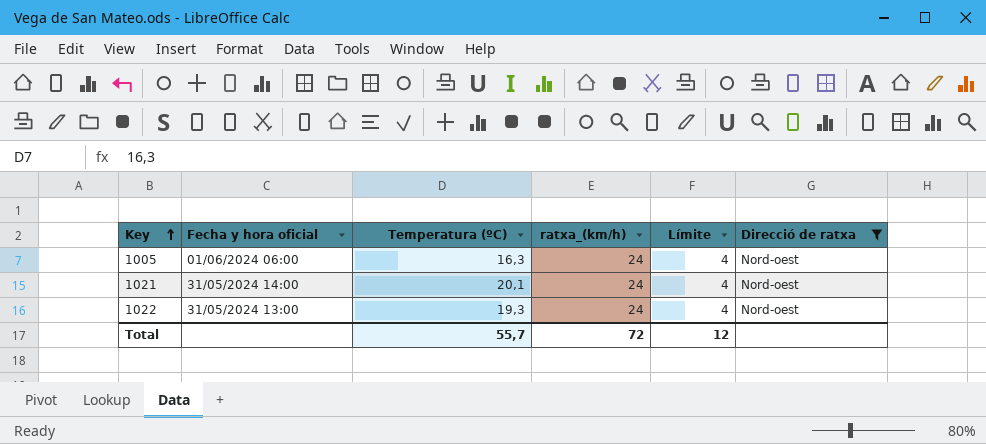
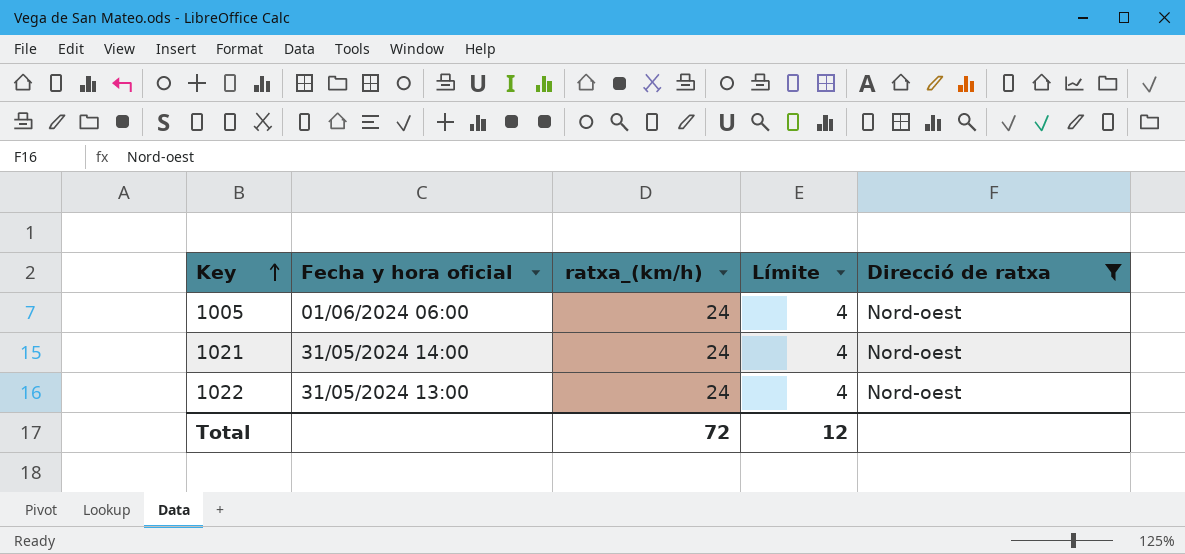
column Temperatura (ºC) | position: 3 -> none

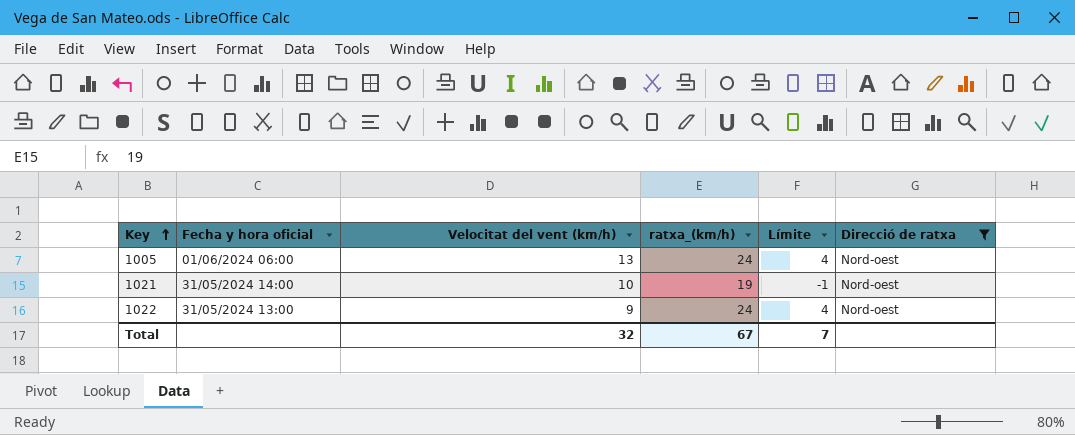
column Velocitat del vent (km/h) | position: none -> 3
1021 | ratxa_(km/h): 24 -> 19
1021 | Límite: 4 -> -1
Total | ratxa_(km/h): 72 -> 67
Total | Límite: 12 -> 7

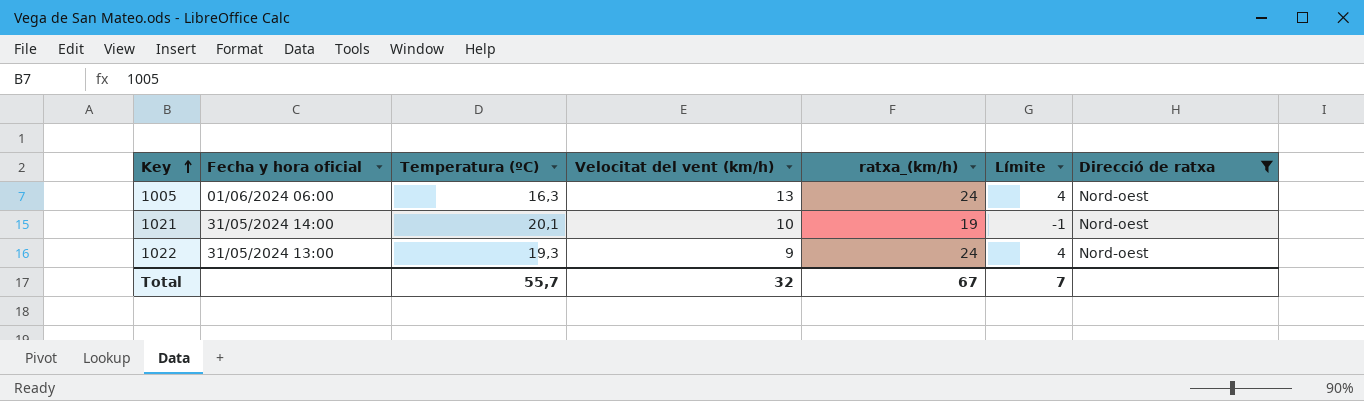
column Temperatura (ºC) | position: none -> 3

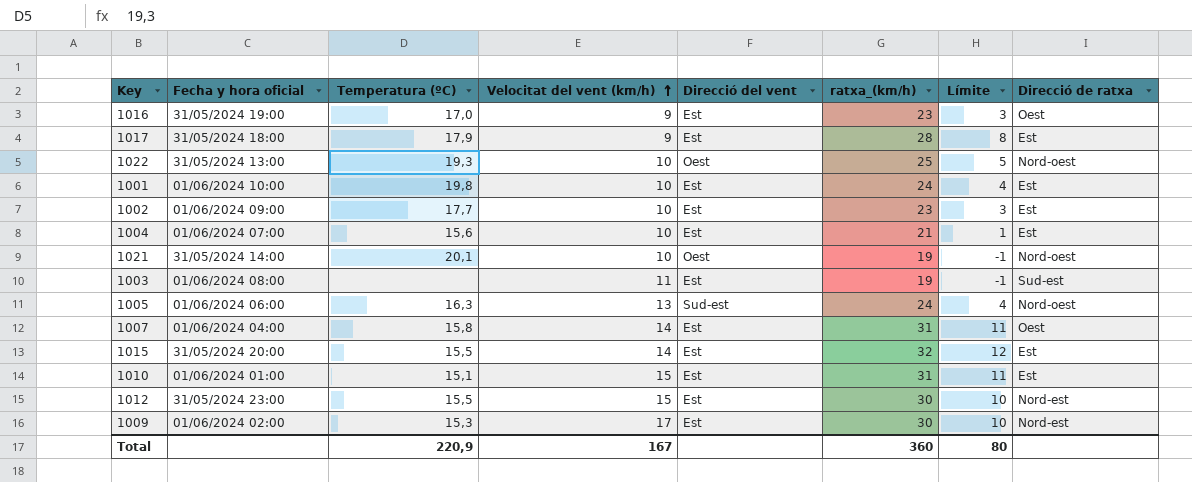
filter: Direcció de ratxa = Nord-oest -> none
row order: Key ascending -> Velocitat del vent (km/h) ascending
column Direcció del vent | position: none -> 5
1022 | Velocitat del vent (km/h): 9 -> 10
1022 | ratxa_(km/h): 24 -> 25
1022 | Límite: 4 -> 5
Total | Temperatura (ºC): 55,7 -> 220,9
Total | Velocitat del vent (km/h): 32 -> 167
Total | ratxa_(km/h): 67 -> 360
Total | Límite: 7 -> 80

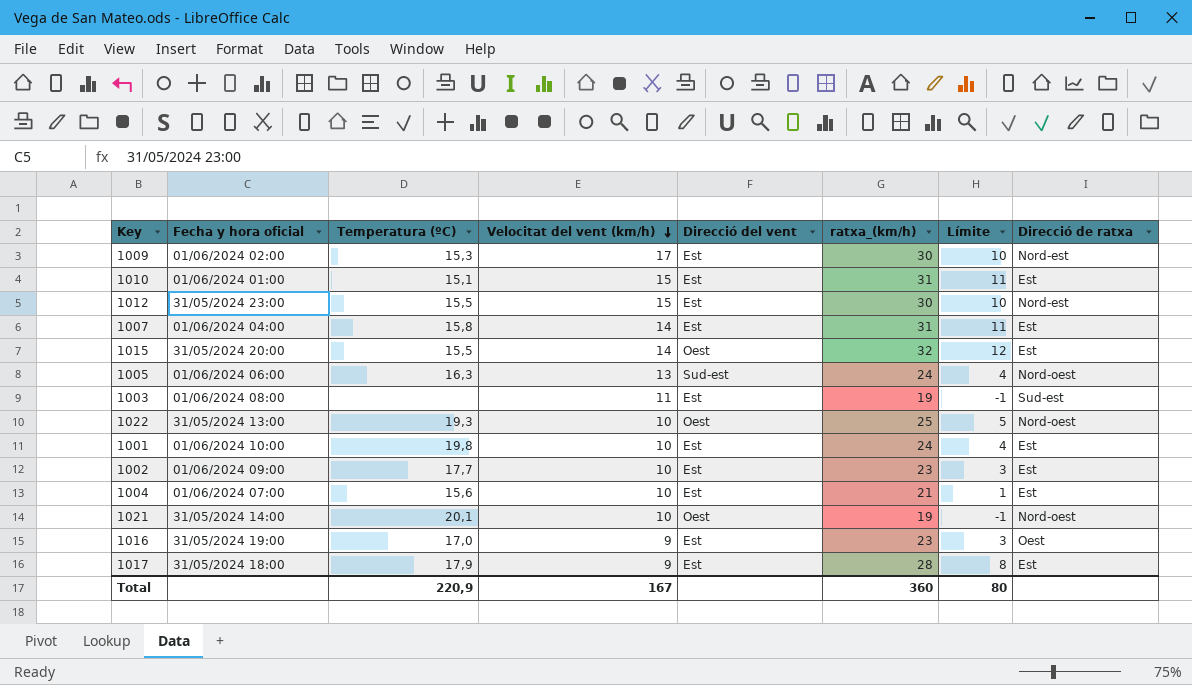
row order: Velocitat del vent (km/h) ascending -> Velocitat del vent (km/h) descending
1007 | Direcció de ratxa: Oest -> Est
1015 | Direcció del vent: Est -> Oest

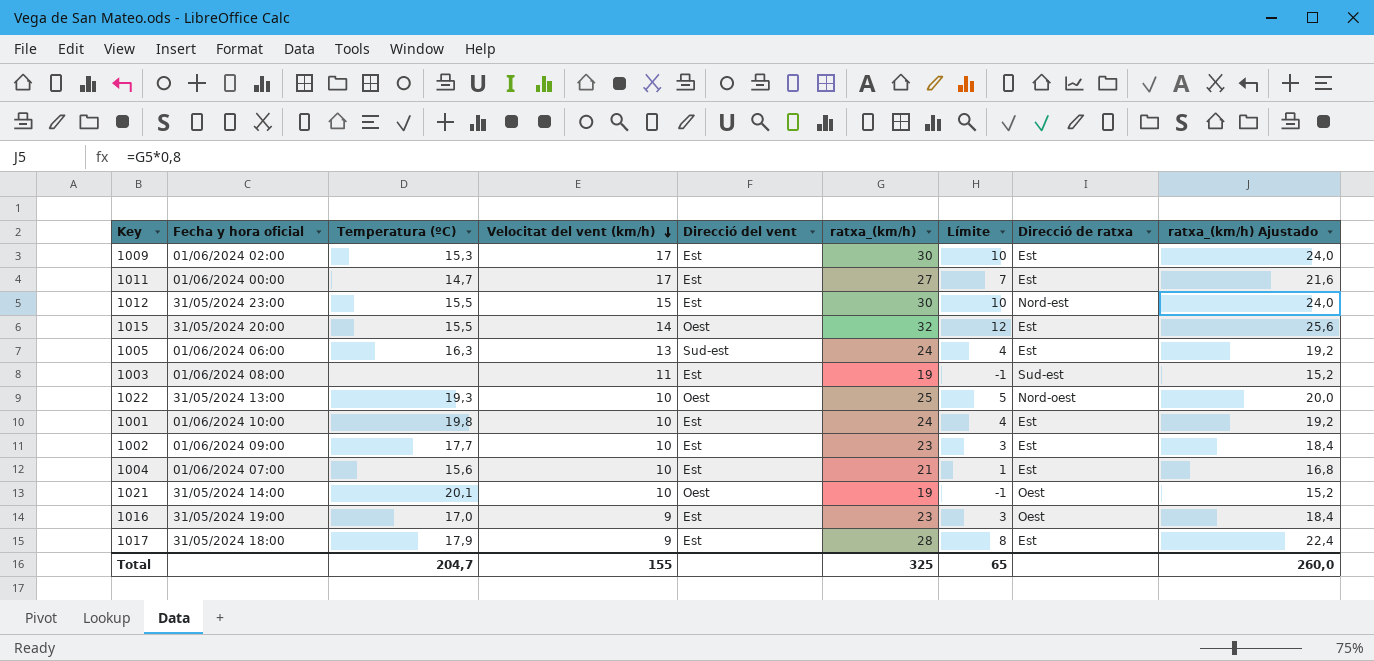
column ratxa_(km/h) Ajustado | formula: none -> [ratxa_(km/h)] * 0,8
row 1010: 01/06/2024 01:00 | 15,1 | 15 | Est | 31 | 11 | Est -> none
row 1007: 01/06/2024 04:00 | 15,8 | 14 | Est | 31 | 11 | Est -> none
1009 | Direcció de ratxa: Nord-est -> Est
row 1011: none -> 01/06/2024 00:00 | 14,7 | 17 | Est | 27 | 7 | Est | 21,6
1005 | Direcció de ratxa: Nord-oest -> Est
1021 | Direcció de ratxa: Nord-oest -> Oest
Total | Temperatura (ºC): 220,9 -> 204,7
Total | Velocitat del vent (km/h): 167 -> 155
Total | ratxa_(km/h): 360 -> 325
Total | Límite: 80 -> 65

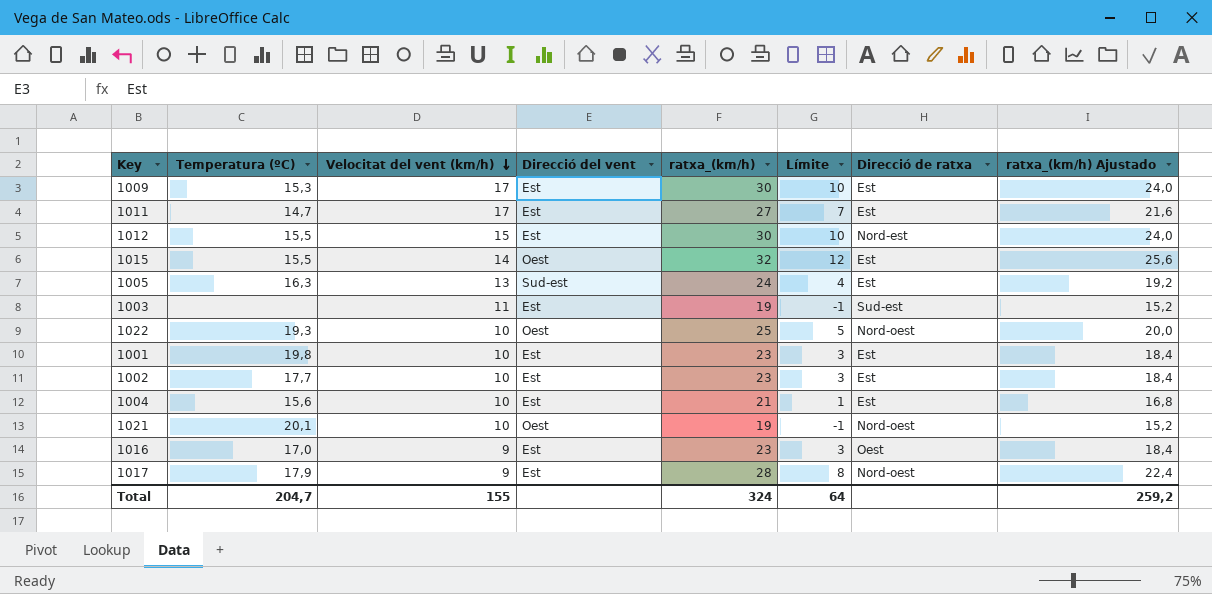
column Fecha y hora oficial | position: 2 -> none
1001 | ratxa_(km/h): 24 -> 23
1001 | Límite: 4 -> 3
1001 | ratxa_(km/h) Ajustado: 19,2 -> 18,4
1021 | Direcció de ratxa: Oest -> Nord-oest
1017 | Direcció de ratxa: Est -> Nord-oest
Total | ratxa_(km/h): 325 -> 324
Total | Límite: 65 -> 64
Total | ratxa_(km/h) Ajustado: 260,0 -> 259,2

